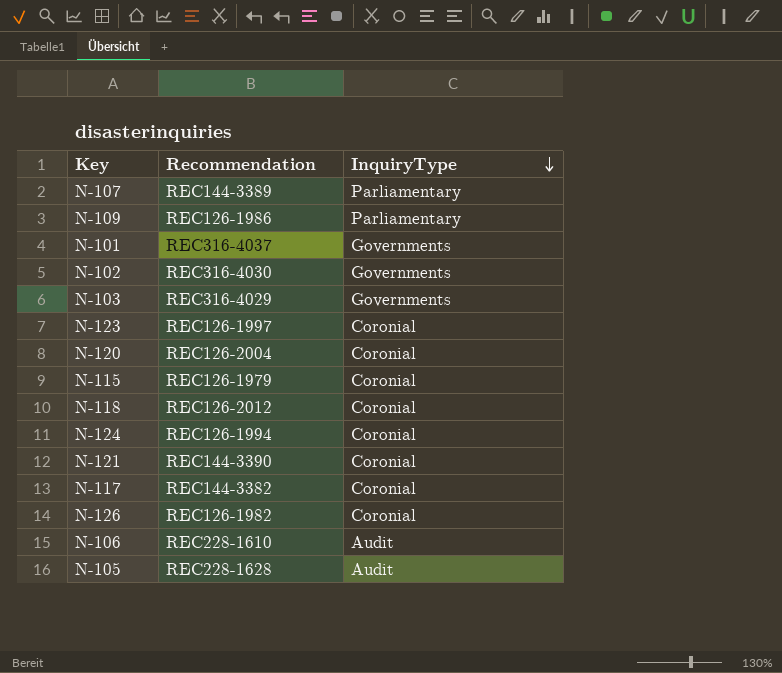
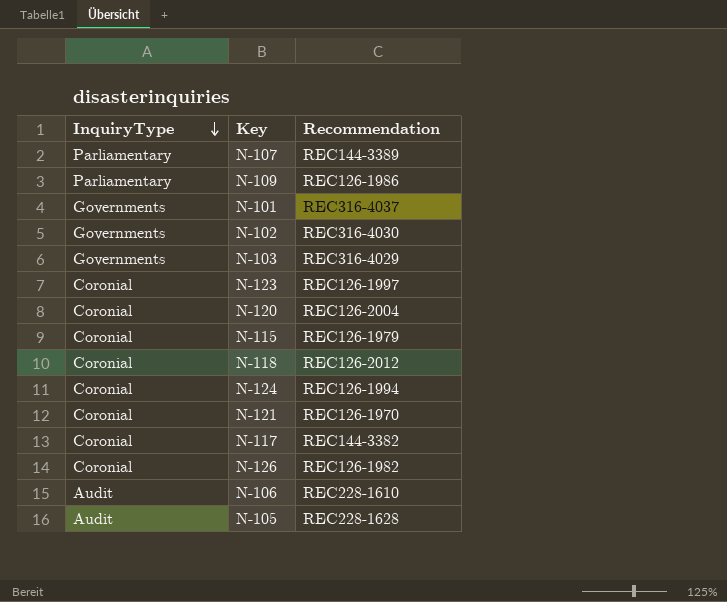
column InquiryType | position: 3 -> 1
N-121 | Recommendation: REC144-3390 -> REC126-1970

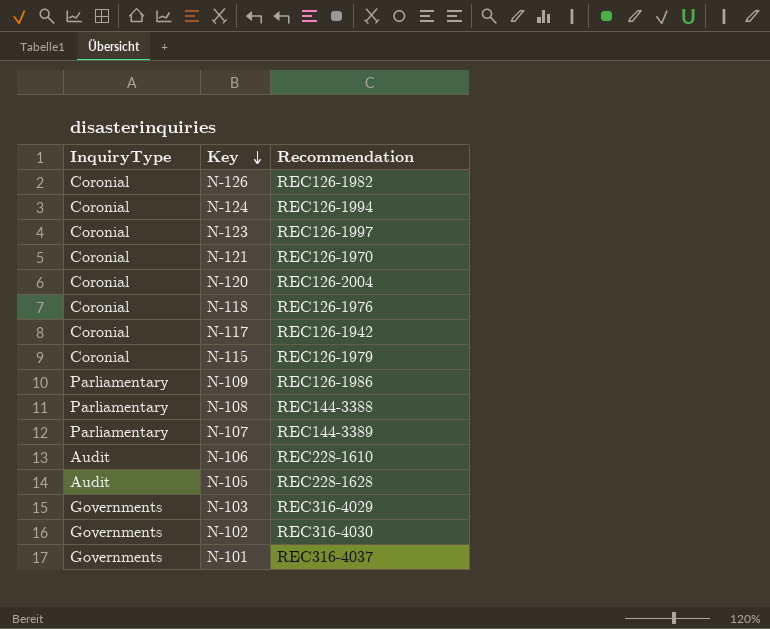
row order: InquiryType descending -> Key descending
N-118 | Recommendation: REC126-2012 -> REC126-1976
N-117 | Recommendation: REC144-3382 -> REC126-1942
row N-108: none -> Parliamentary | REC144-3388

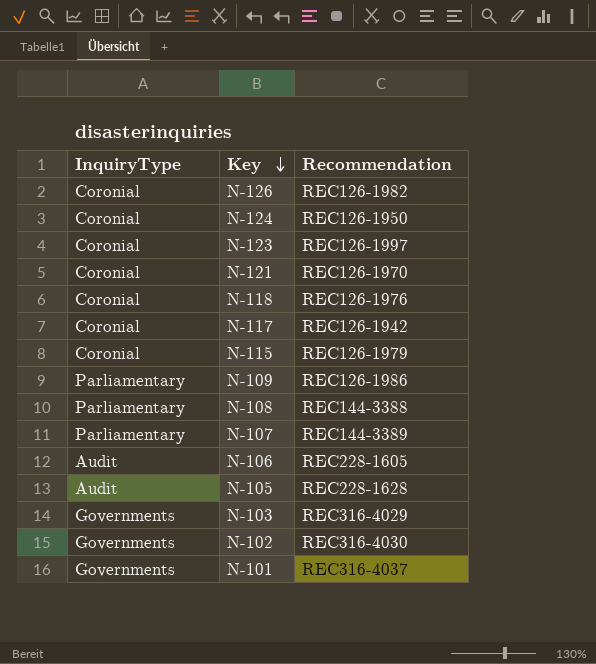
row N-120: Coronial | REC126-2004 -> none
N-124 | Recommendation: REC126-1994 -> REC126-1950
N-106 | Recommendation: REC228-1610 -> REC228-1605

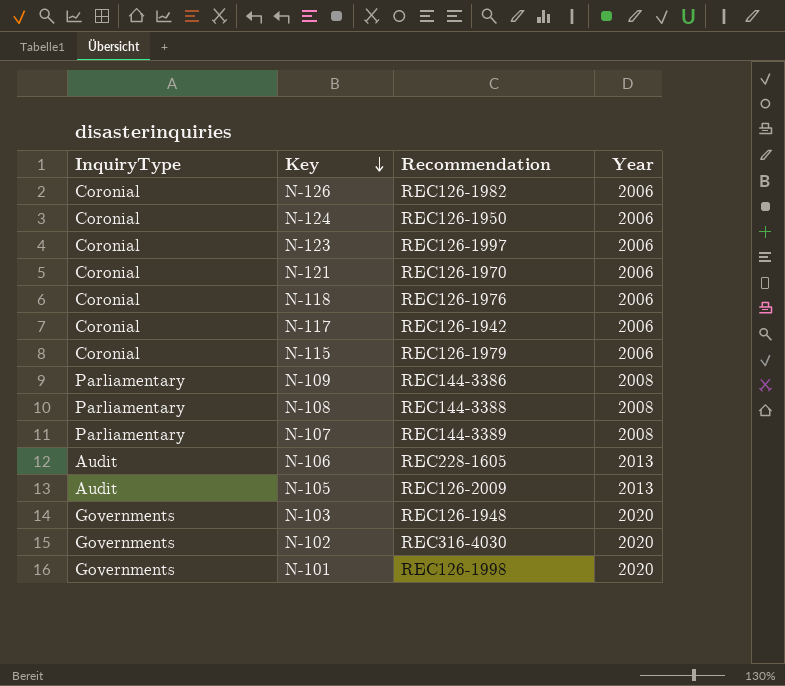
column Year | position: none -> 4
N-109 | Recommendation: REC126-1986 -> REC144-3386
N-105 | Recommendation: REC228-1628 -> REC126-2009
N-103 | Recommendation: REC316-4029 -> REC126-1948
N-101 | Recommendation: REC316-4037 -> REC126-1998

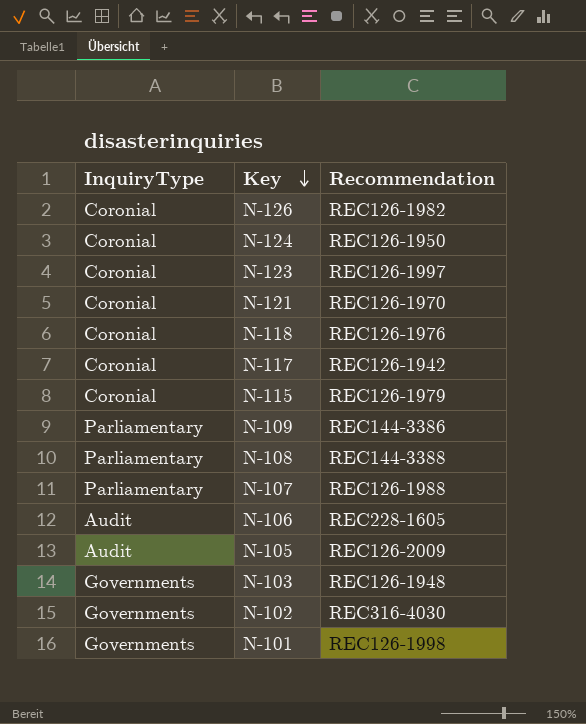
column Year | position: 4 -> none
N-107 | Recommendation: REC144-3389 -> REC126-1988

